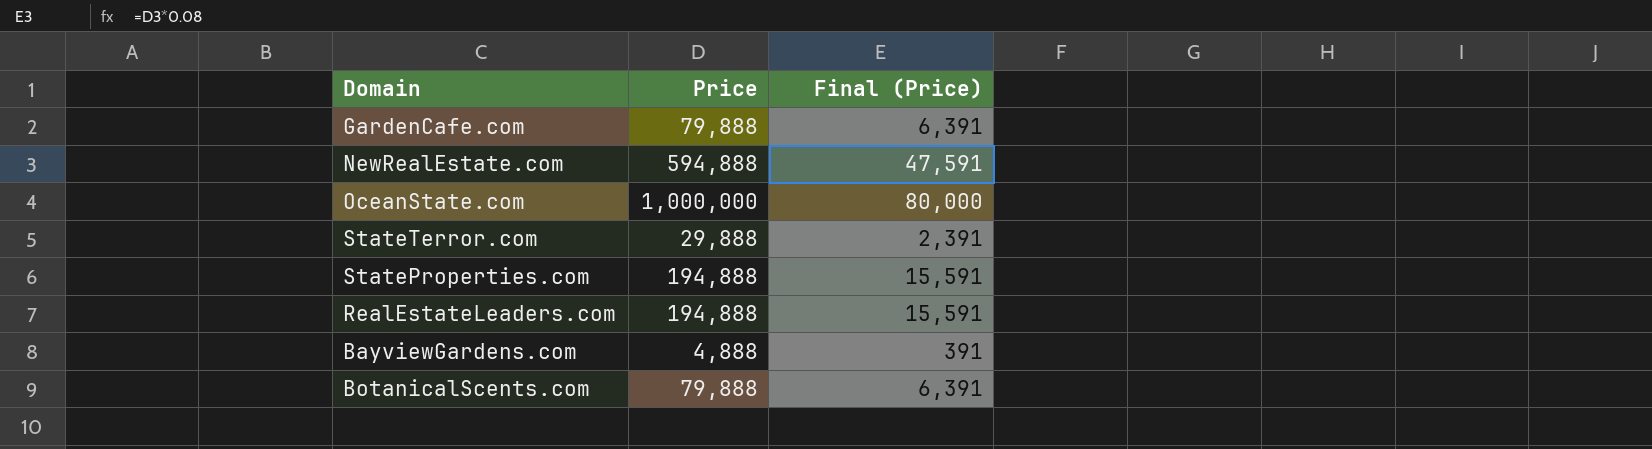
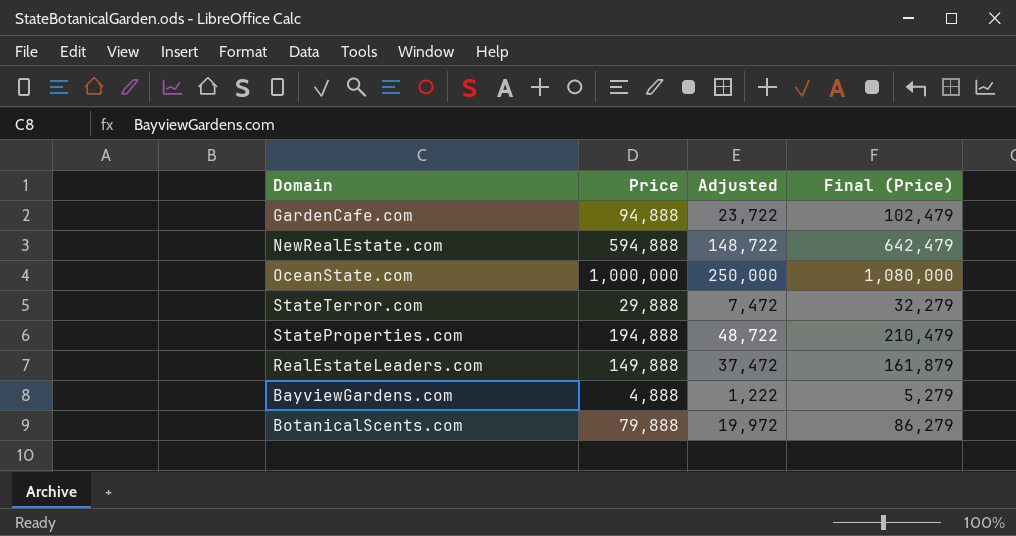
column Adjusted | formula: none -> [Price] * 0.25
column Final (Price) | formula: [Price] * 0.08 -> [Price] * 1.08
GardenCafe.com | Price: 79,888 -> 94,888
RealEstateLeaders.com | Price: 194,888 -> 149,888

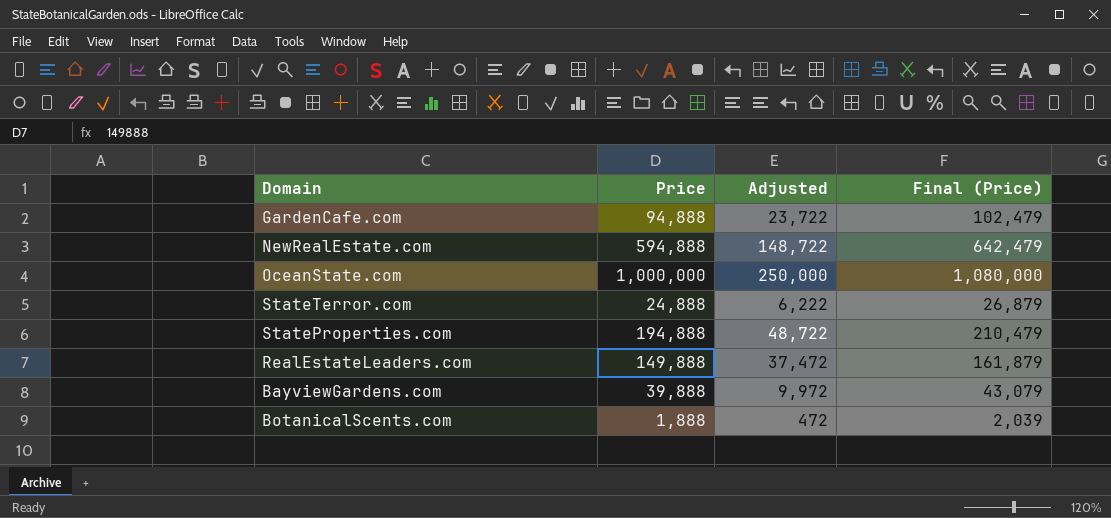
StateTerror.com | Price: 29,888 -> 24,888
StateTerror.com | Adjusted: 7,472 -> 6,222
StateTerror.com | Final (Price): 32,279 -> 26,879
BayviewGardens.com | Price: 4,888 -> 39,888
BayviewGardens.com | Adjusted: 1,222 -> 9,972
BayviewGardens.com | Final (Price): 5,279 -> 43,079
BotanicalScents.com | Price: 79,888 -> 1,888
BotanicalScents.com | Adjusted: 19,972 -> 472
BotanicalScents.com | Final (Price): 86,279 -> 2,039

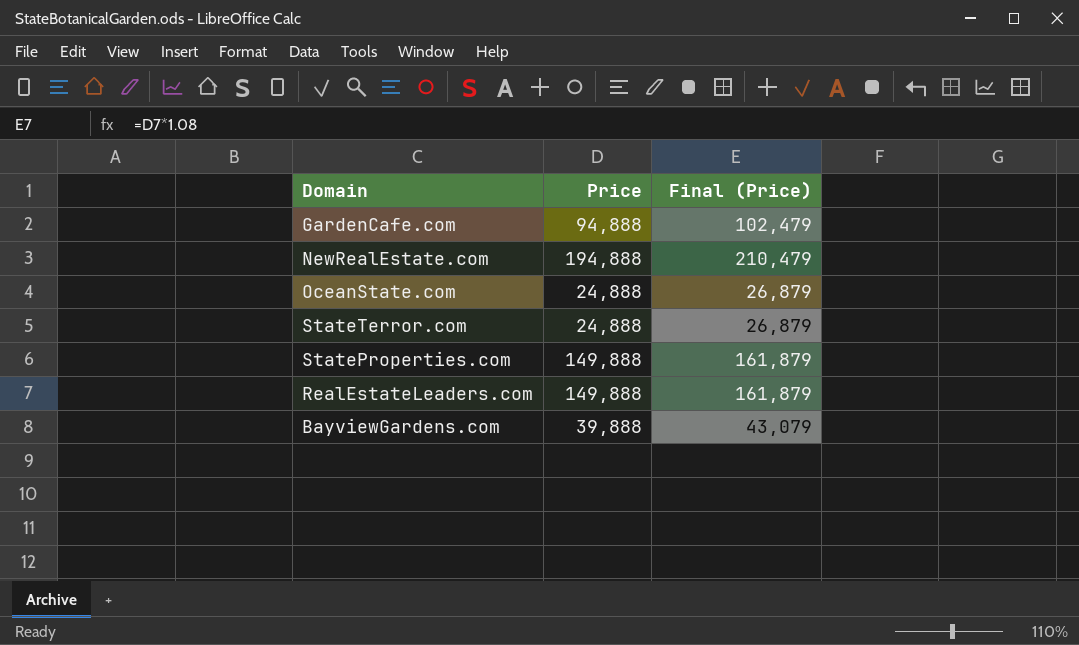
column Adjusted | formula: [Price] * 0.25 -> none
row BotanicalScents.com: 1,888 | 472 | 2,039 -> none
NewRealEstate.com | Price: 594,888 -> 194,888
NewRealEstate.com | Final (Price): 642,479 -> 210,479
OceanState.com | Price: 1,000,000 -> 24,888
OceanState.com | Final (Price): 1,080,000 -> 26,879
StateProperties.com | Price: 194,888 -> 149,888
StateProperties.com | Final (Price): 210,479 -> 161,879

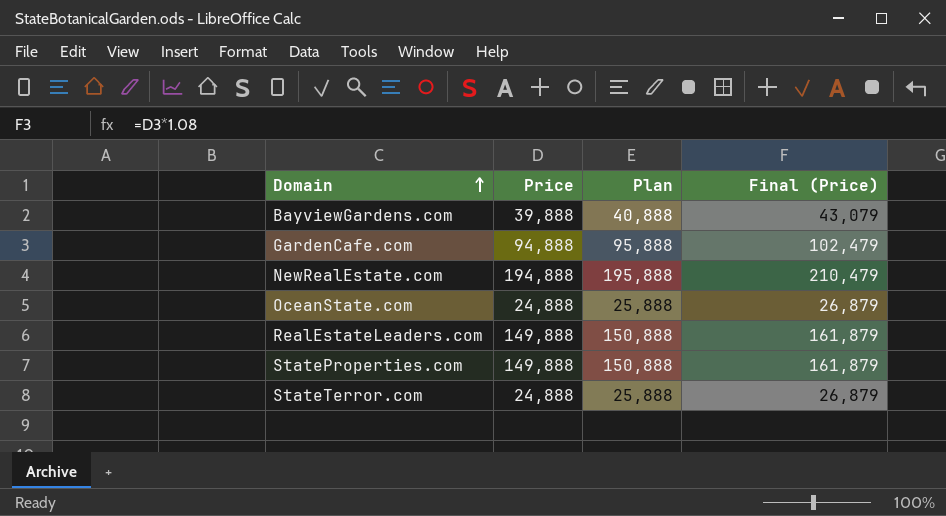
row order: none -> Domain ascending
column Plan | formula: none -> [Price] + 1000

